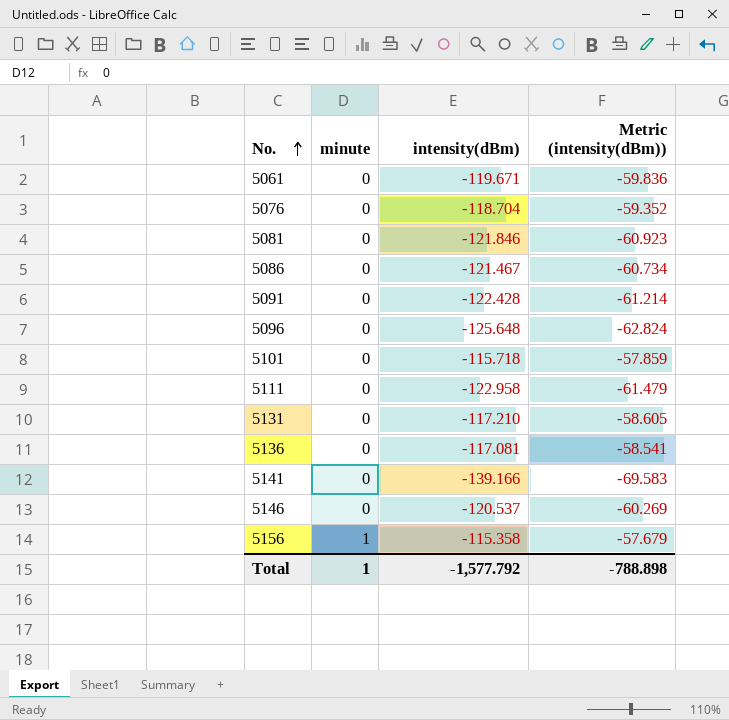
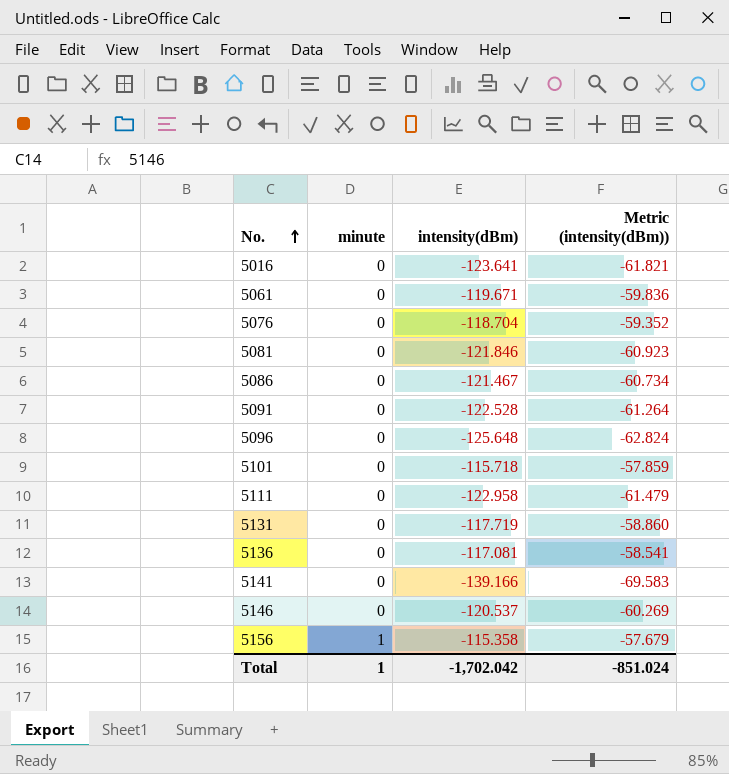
row 5016: none -> 0 | -123.641 | -61.821
5091 | intensity(dBm): -122.428 -> -122.528
5091 | Metric (intensity(dBm)): -61.214 -> -61.264
5131 | intensity(dBm): -117.210 -> -117.719
5131 | Metric (intensity(dBm)): -58.605 -> -58.860
Total | intensity(dBm): -1,577.792 -> -1,702.042
Total | Metric (intensity(dBm)): -788.898 -> -851.024

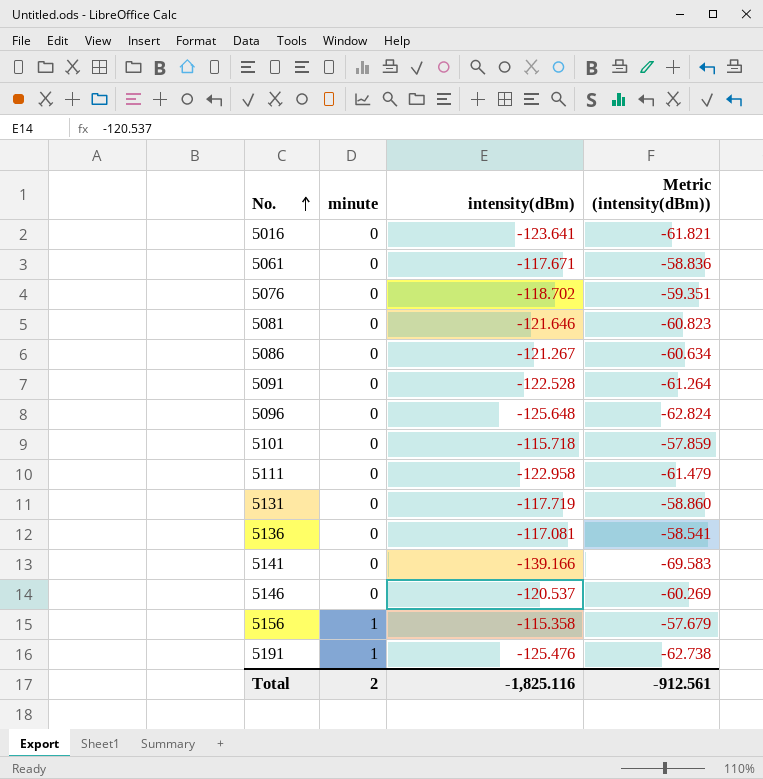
5061 | intensity(dBm): -119.671 -> -117.671
5061 | Metric (intensity(dBm)): -59.836 -> -58.836
5076 | intensity(dBm): -118.704 -> -118.702
5076 | Metric (intensity(dBm)): -59.352 -> -59.351
5081 | intensity(dBm): -121.846 -> -121.646
5081 | Metric (intensity(dBm)): -60.923 -> -60.823
5086 | intensity(dBm): -121.467 -> -121.267
5086 | Metric (intensity(dBm)): -60.734 -> -60.634
row 5191: none -> 1 | -125.476 | -62.738
Total | minute: 1 -> 2
Total | intensity(dBm): -1,702.042 -> -1,825.116
Total | Metric (intensity(dBm)): -851.024 -> -912.561

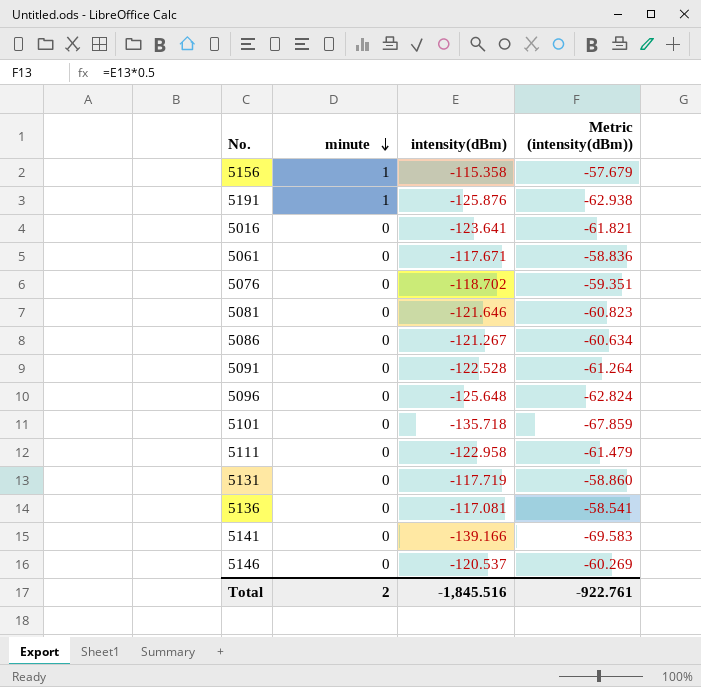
row order: No. ascending -> minute descending
5191 | intensity(dBm): -125.476 -> -125.876
5191 | Metric (intensity(dBm)): -62.738 -> -62.938
5101 | intensity(dBm): -115.718 -> -135.718
5101 | Metric (intensity(dBm)): -57.859 -> -67.859
Total | intensity(dBm): -1,825.116 -> -1,845.516
Total | Metric (intensity(dBm)): -912.561 -> -922.761

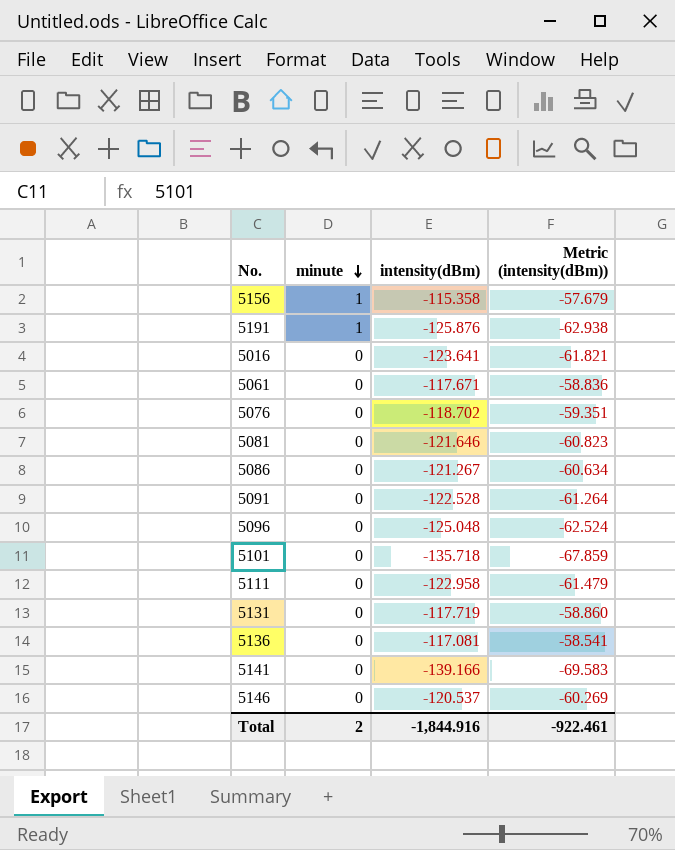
5096 | intensity(dBm): -125.648 -> -125.048
5096 | Metric (intensity(dBm)): -62.824 -> -62.524
Total | intensity(dBm): -1,845.516 -> -1,844.916
Total | Metric (intensity(dBm)): -922.761 -> -922.461

